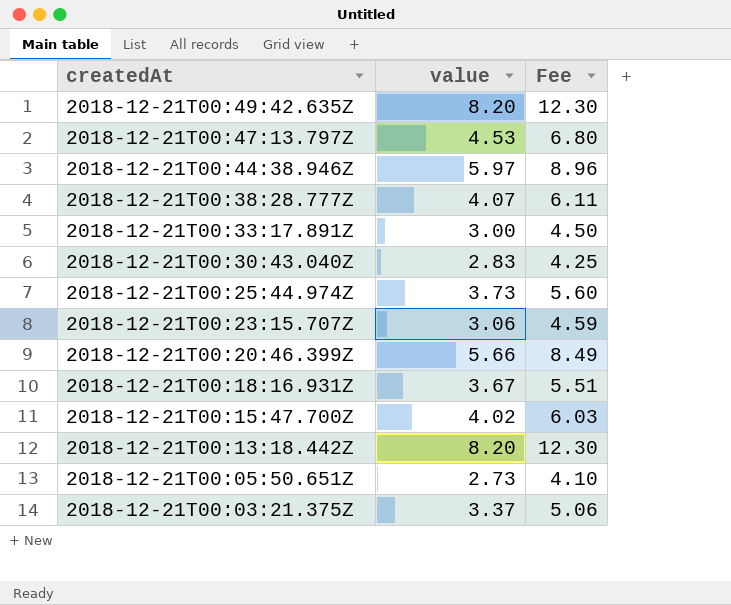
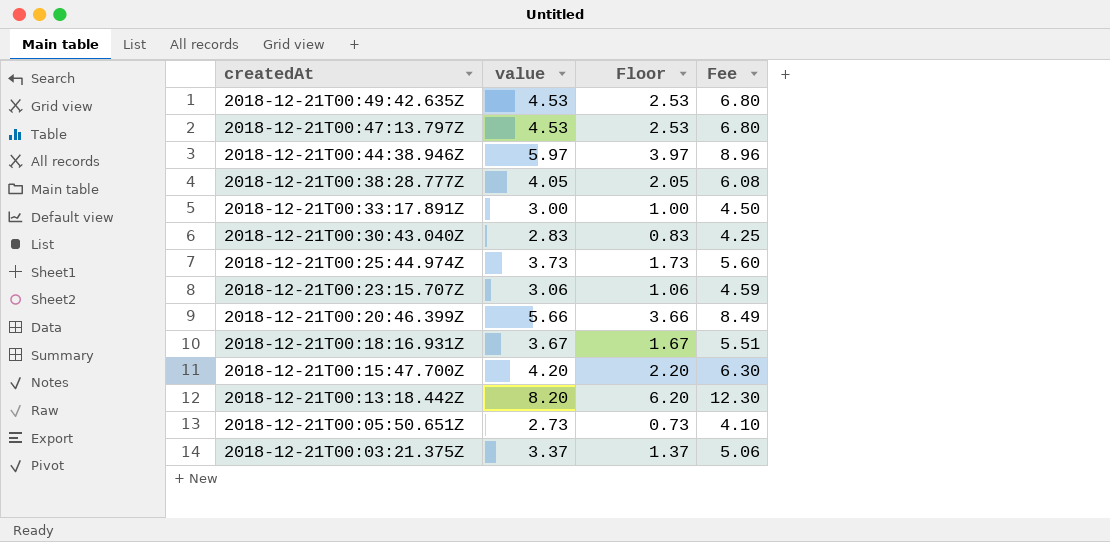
column Floor | formula: none -> [value] - 2
2018-12-21T00:49:42.635Z | value: 8.20 -> 4.53
2018-12-21T00:49:42.635Z | Fee: 12.30 -> 6.80
2018-12-21T00:38:28.777Z | value: 4.07 -> 4.05
2018-12-21T00:38:28.777Z | Fee: 6.11 -> 6.08
2018-12-21T00:15:47.700Z | value: 4.02 -> 4.20
2018-12-21T00:15:47.700Z | Fee: 6.03 -> 6.30

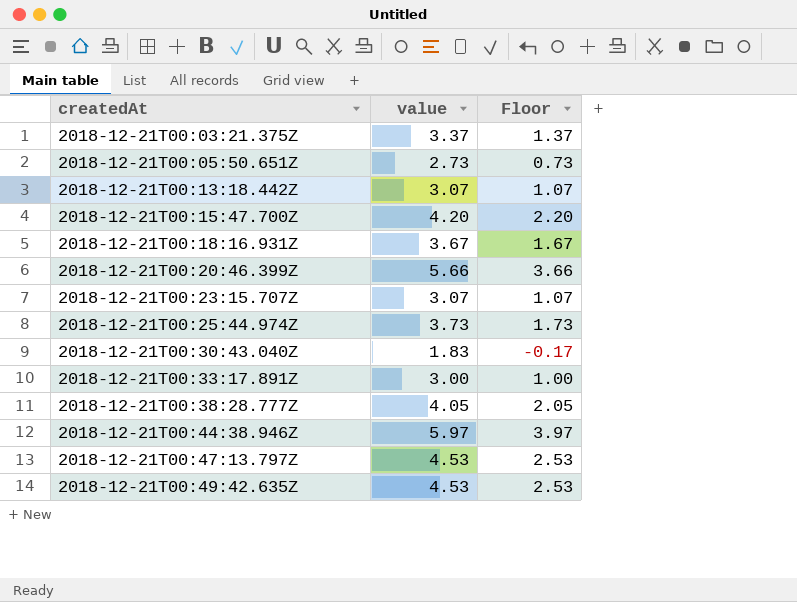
row order: createdAt descending -> createdAt ascending
column Fee | formula: [value] * 1.5 -> none
2018-12-21T00:13:18.442Z | value: 8.20 -> 3.07
2018-12-21T00:13:18.442Z | Floor: 6.20 -> 1.07
2018-12-21T00:23:15.707Z | value: 3.06 -> 3.07
2018-12-21T00:23:15.707Z | Floor: 1.06 -> 1.07
2018-12-21T00:30:43.040Z | value: 2.83 -> 1.83
2018-12-21T00:30:43.040Z | Floor: 0.83 -> -0.17

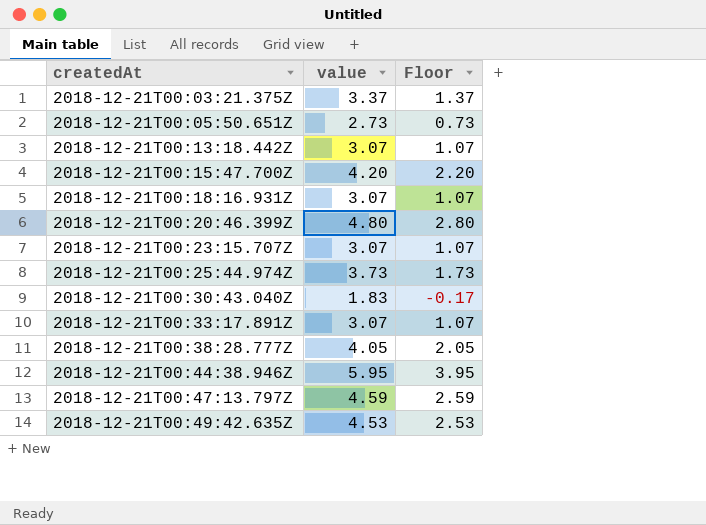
2018-12-21T00:18:16.931Z | value: 3.67 -> 3.07
2018-12-21T00:18:16.931Z | Floor: 1.67 -> 1.07
2018-12-21T00:20:46.399Z | value: 5.66 -> 4.80
2018-12-21T00:20:46.399Z | Floor: 3.66 -> 2.80
2018-12-21T00:33:17.891Z | value: 3.00 -> 3.07
2018-12-21T00:33:17.891Z | Floor: 1.00 -> 1.07
2018-12-21T00:44:38.946Z | value: 5.97 -> 5.95
2018-12-21T00:44:38.946Z | Floor: 3.97 -> 3.95
2018-12-21T00:47:13.797Z | value: 4.53 -> 4.59
2018-12-21T00:47:13.797Z | Floor: 2.53 -> 2.59

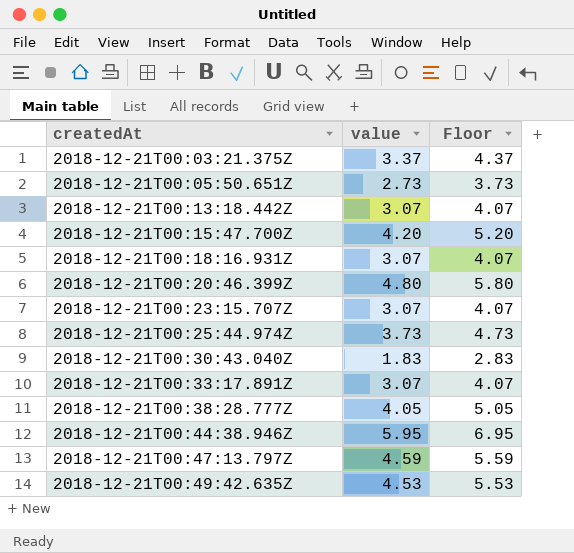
column Floor | formula: [value] - 2 -> [value] + 1

